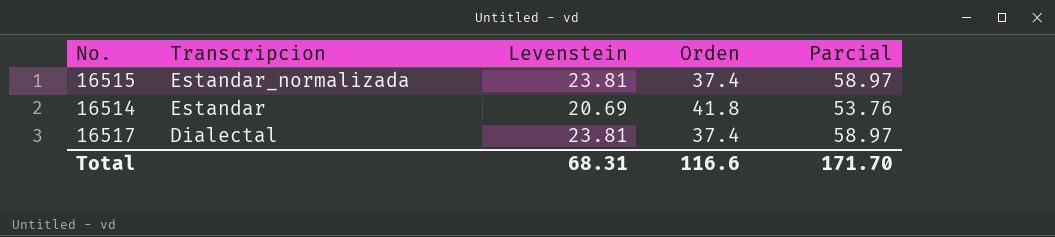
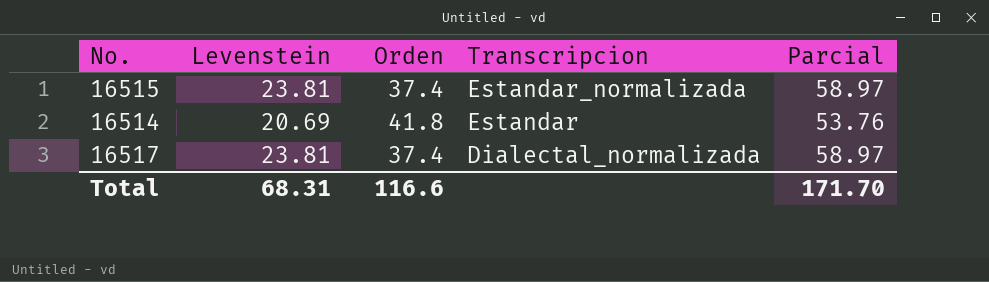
column Transcripcion | position: 2 -> 4
16517 | Transcripcion: Dialectal -> Dialectal_normalizada

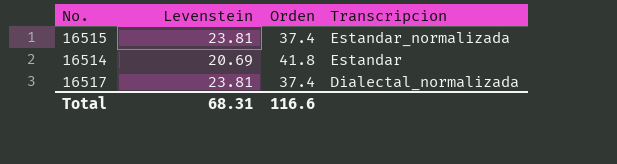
column Parcial | position: 5 -> none

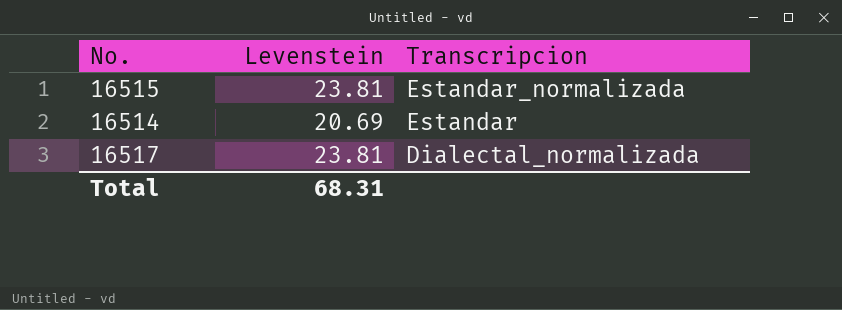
column Orden | position: 3 -> none

